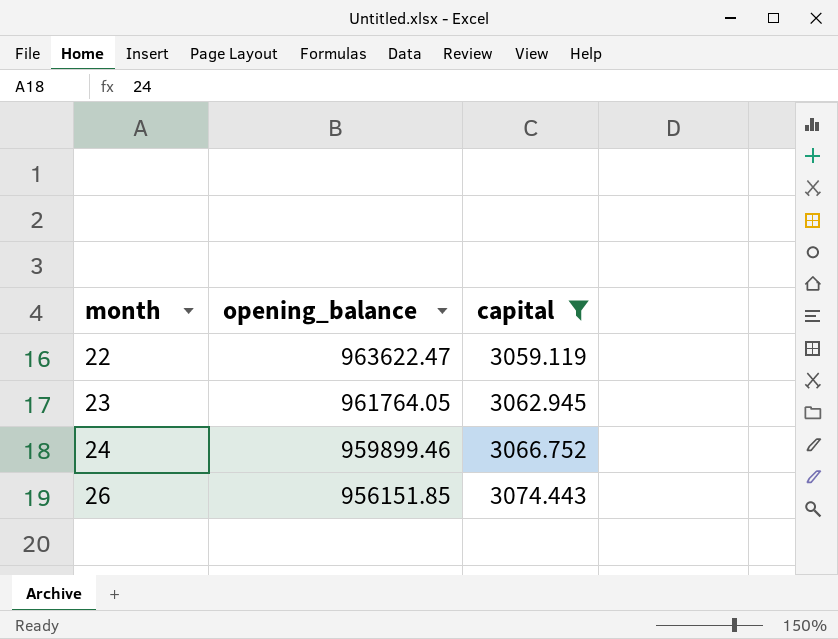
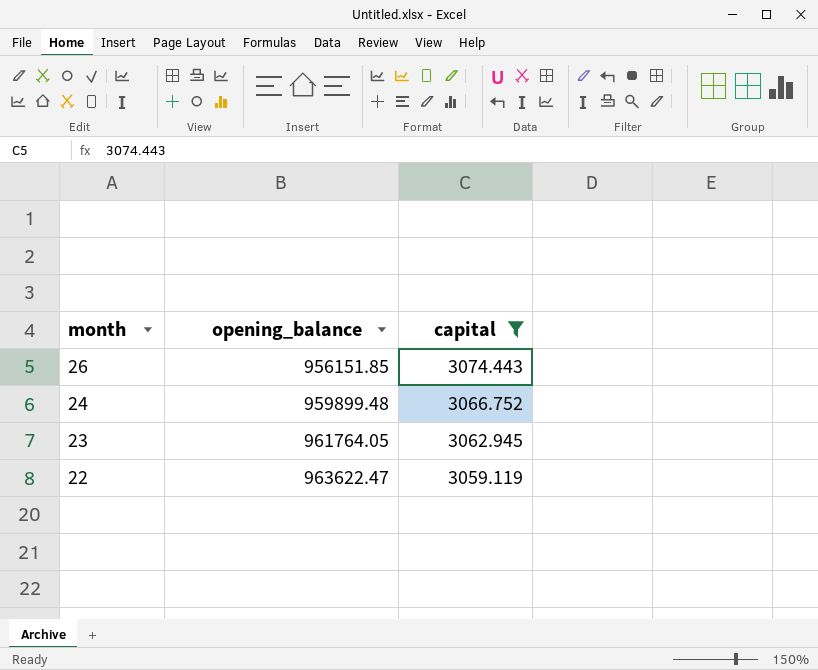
row order: month ascending -> month descending
24 | opening_balance: 959899.46 -> 959899.48

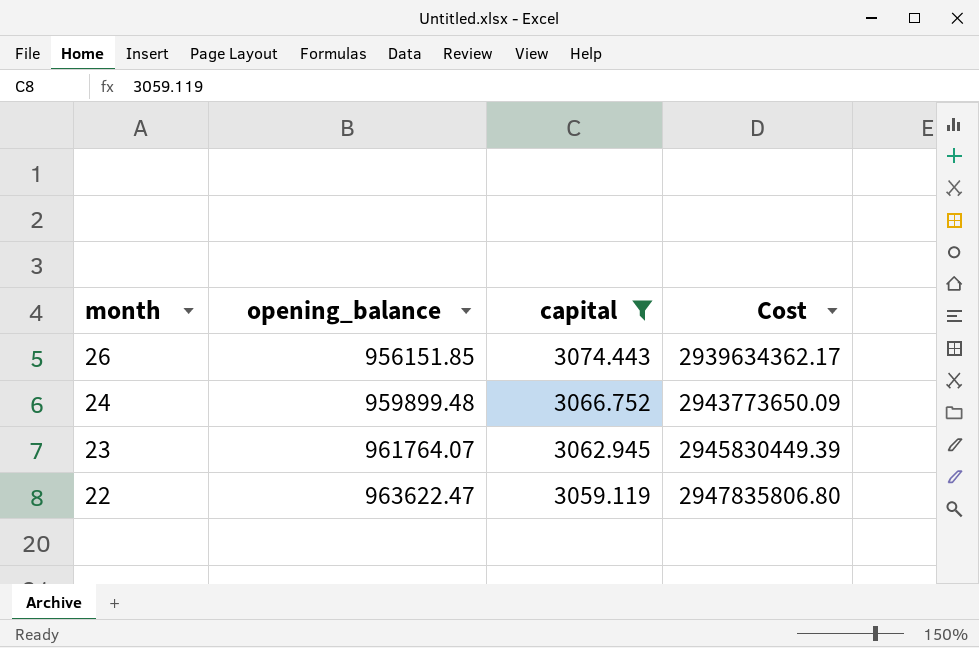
column Cost | formula: none -> [opening_balance] * [capital]
23 | opening_balance: 961764.05 -> 961764.07

